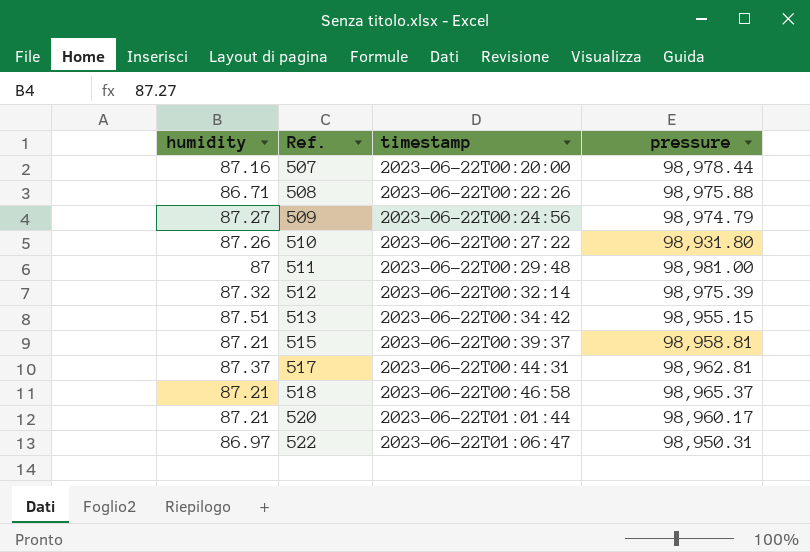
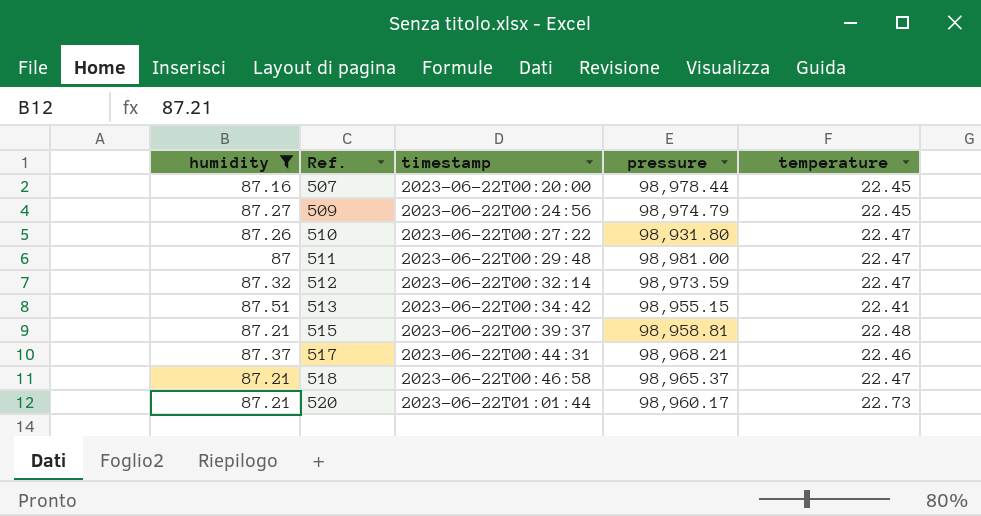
filter: none -> humidity >= 87
column temperature | position: none -> 5
512 | pressure: 98,975.39 -> 98,973.59
517 | pressure: 98,962.81 -> 98,968.21

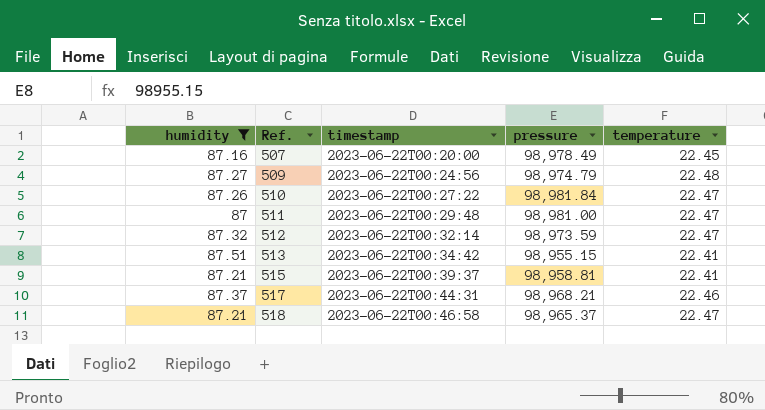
row 520: 87.21 | 2023-06-22T01:01:44 | 98,960.17 | 22.73 -> none
507 | pressure: 98,978.44 -> 98,978.49
509 | temperature: 22.45 -> 22.48
510 | pressure: 98,931.80 -> 98,981.84
515 | temperature: 22.48 -> 22.41

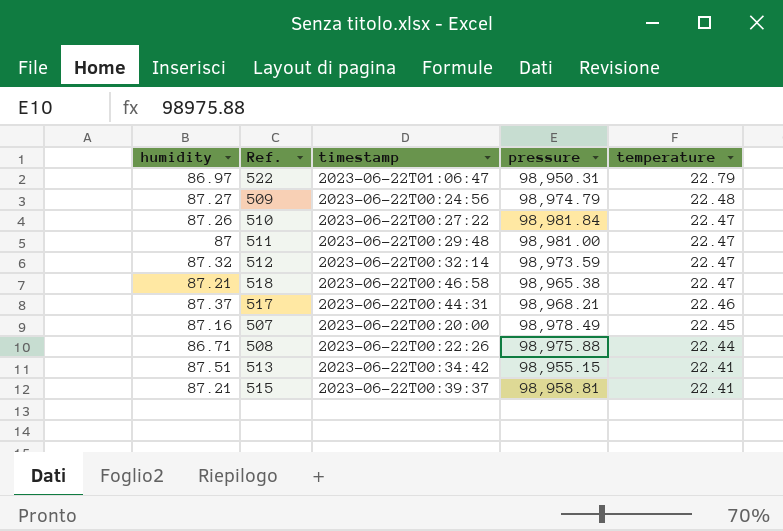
filter: humidity >= 87 -> none
row order: Ref. ascending -> temperature descending
518 | pressure: 98,965.37 -> 98,965.38

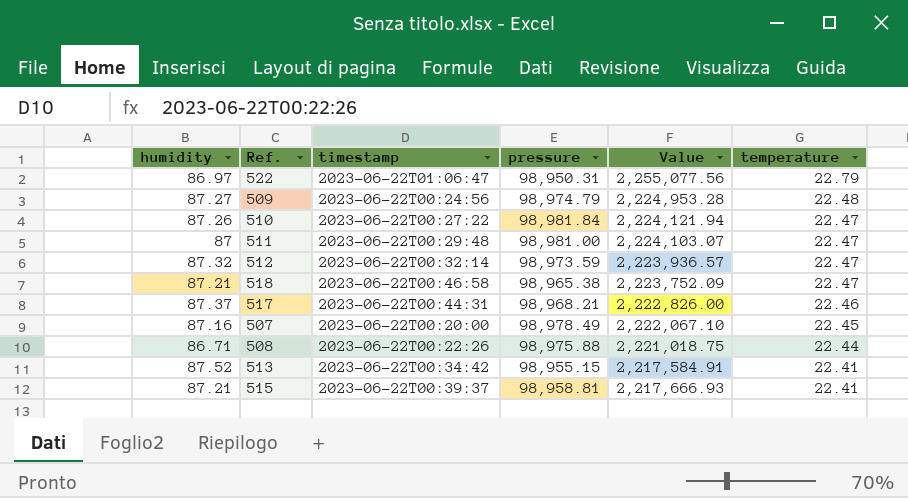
column Value | formula: none -> [pressure] * [temperature]
513 | humidity: 87.51 -> 87.52

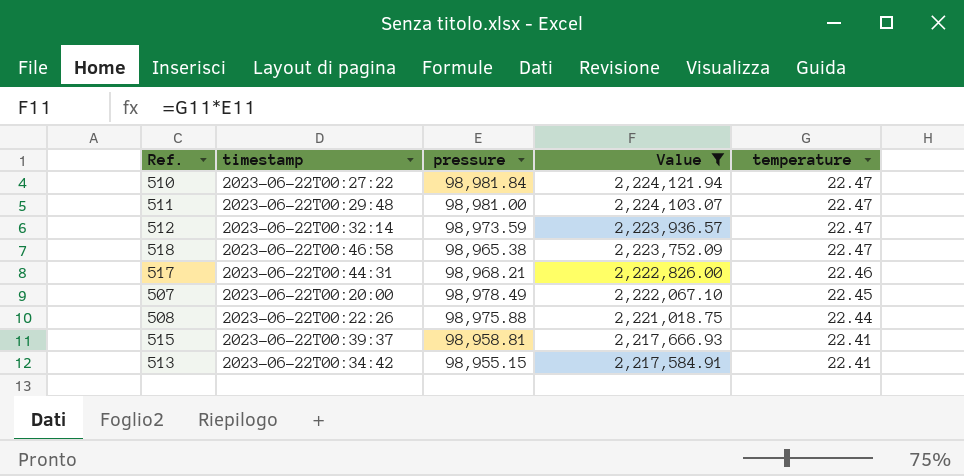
filter: none -> Value <= 2,224,121.94
row order: temperature descending -> Value descending
column humidity | position: 1 -> none

